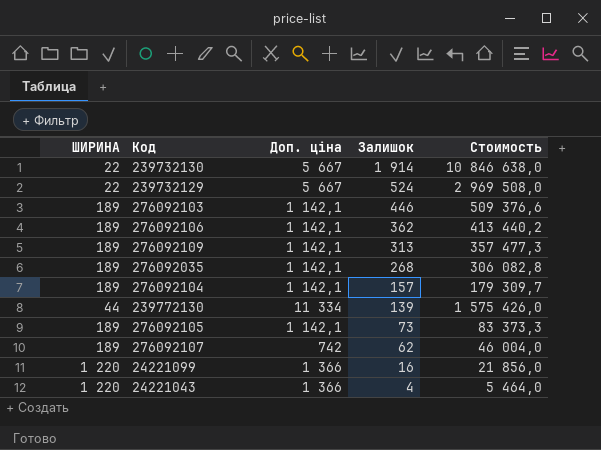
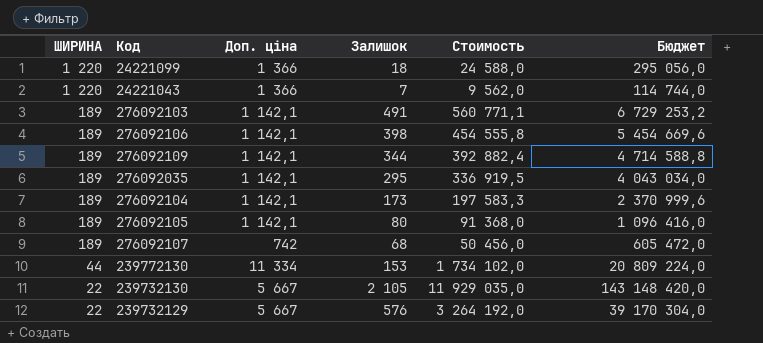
row order: Залишок descending -> ШИРИНА descending
column Бюджет | formula: none -> [Стоимость] * 12
24221099 | Залишок: 16 -> 18
24221099 | Стоимость: 21 856,0 -> 24 588,0
24221043 | Залишок: 4 -> 7
24221043 | Стоимость: 5 464,0 -> 9 562,0
276092103 | Залишок: 446 -> 491
276092103 | Стоимость: 509 376,6 -> 560 771,1
276092106 | Залишок: 362 -> 398
276092106 | Стоимость: 413 440,2 -> 454 555,8
276092109 | Залишок: 313 -> 344
276092109 | Стоимость: 357 477,3 -> 392 882,4
276092035 | Залишок: 268 -> 295
276092035 | Стоимость: 306 082,8 -> 336 919,5
276092104 | Залишок: 157 -> 173
276092104 | Стоимость: 179 309,7 -> 197 583,3
276092105 | Залишок: 73 -> 80
276092105 | Стоимость: 83 373,3 -> 91 368,0
276092107 | Залишок: 62 -> 68
276092107 | Стоимость: 46 004,0 -> 50 456,0
239772130 | Залишок: 139 -> 153
239772130 | Стоимость: 1 575 426,0 -> 1 734 102,0
239732130 | Залишок: 1 914 -> 2 105
239732130 | Стоимость: 10 846 638,0 -> 11 929 035,0
239732129 | Залишок: 524 -> 576
239732129 | Стоимость: 2 969 508,0 -> 3 264 192,0

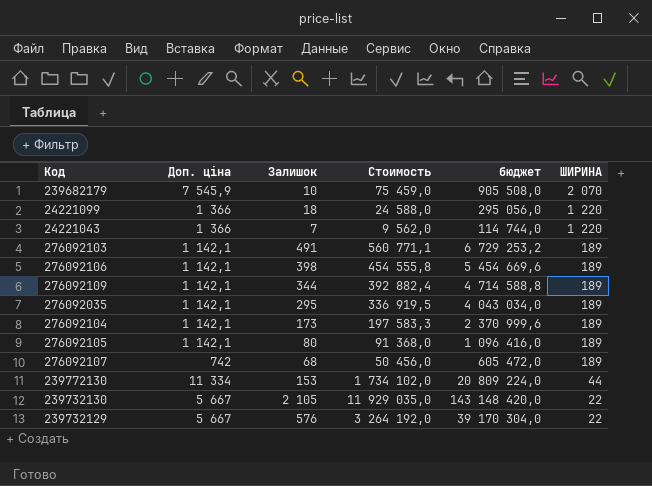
column name: Бюджет -> бюджет
column ШИРИНА | position: 1 -> 6
row 239682179: none -> 7 545,9 | 10 | 75 459,0 | 905 508,0 | 2 070

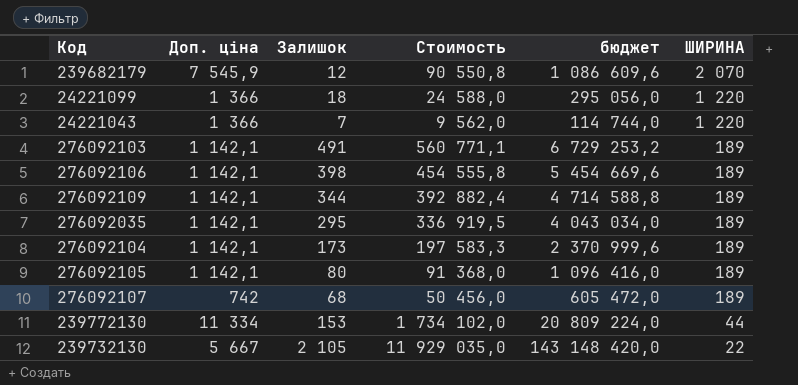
row 239732129: 5 667 | 576 | 3 264 192,0 | 39 170 304,0 | 22 -> none
239682179 | Залишок: 10 -> 12
239682179 | Стоимость: 75 459,0 -> 90 550,8
239682179 | бюджет: 905 508,0 -> 1 086 609,6

